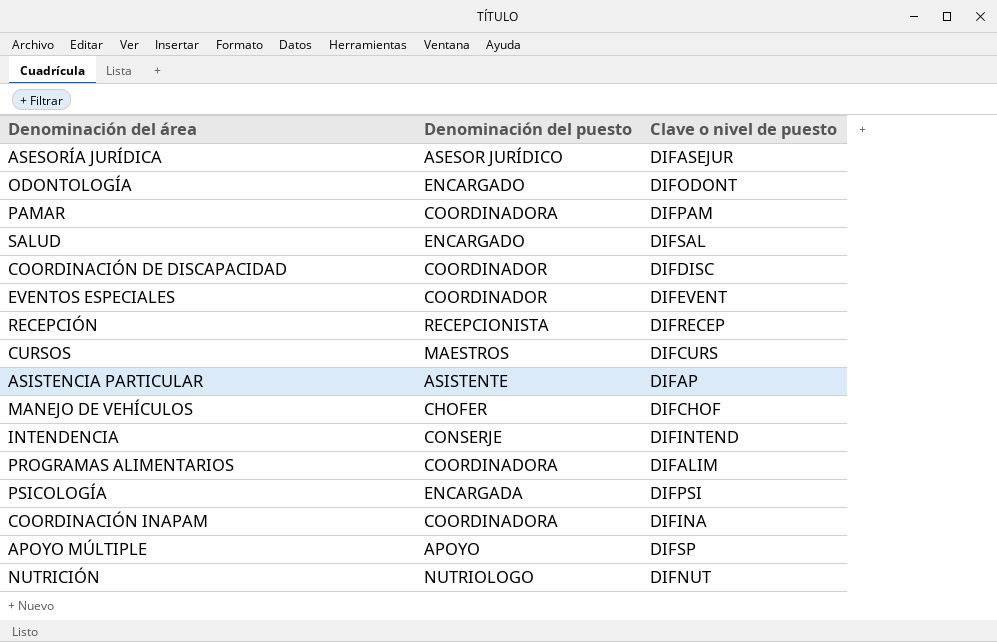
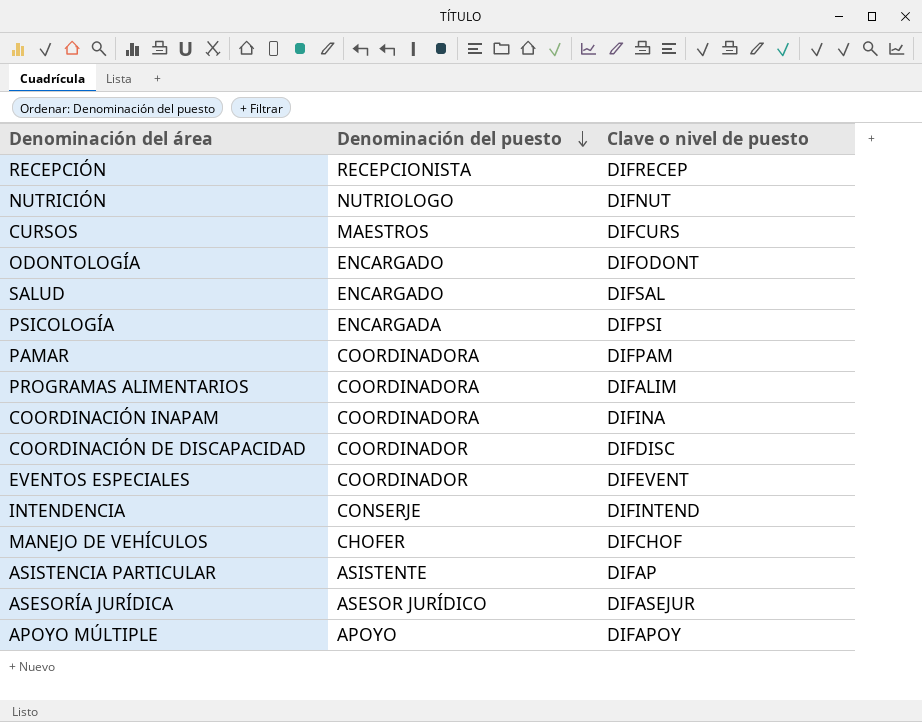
row order: none -> Denominación del puesto descending
APOYO MÚLTIPLE | Clave o nivel de puesto: DIFSP -> DIFAPOY

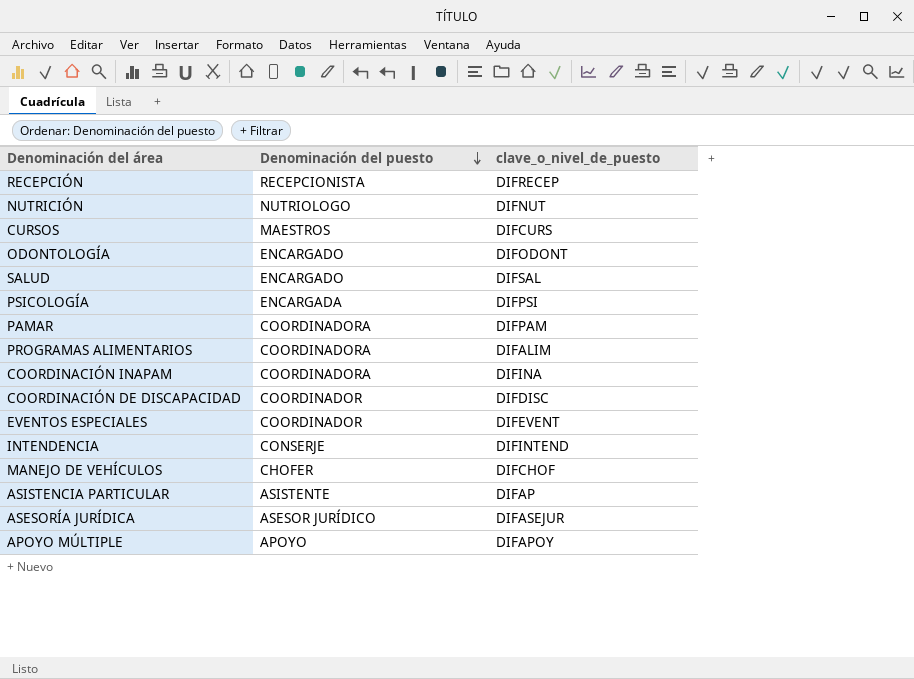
column name: Clave o nivel de puesto -> clave_o_nivel_de_puesto

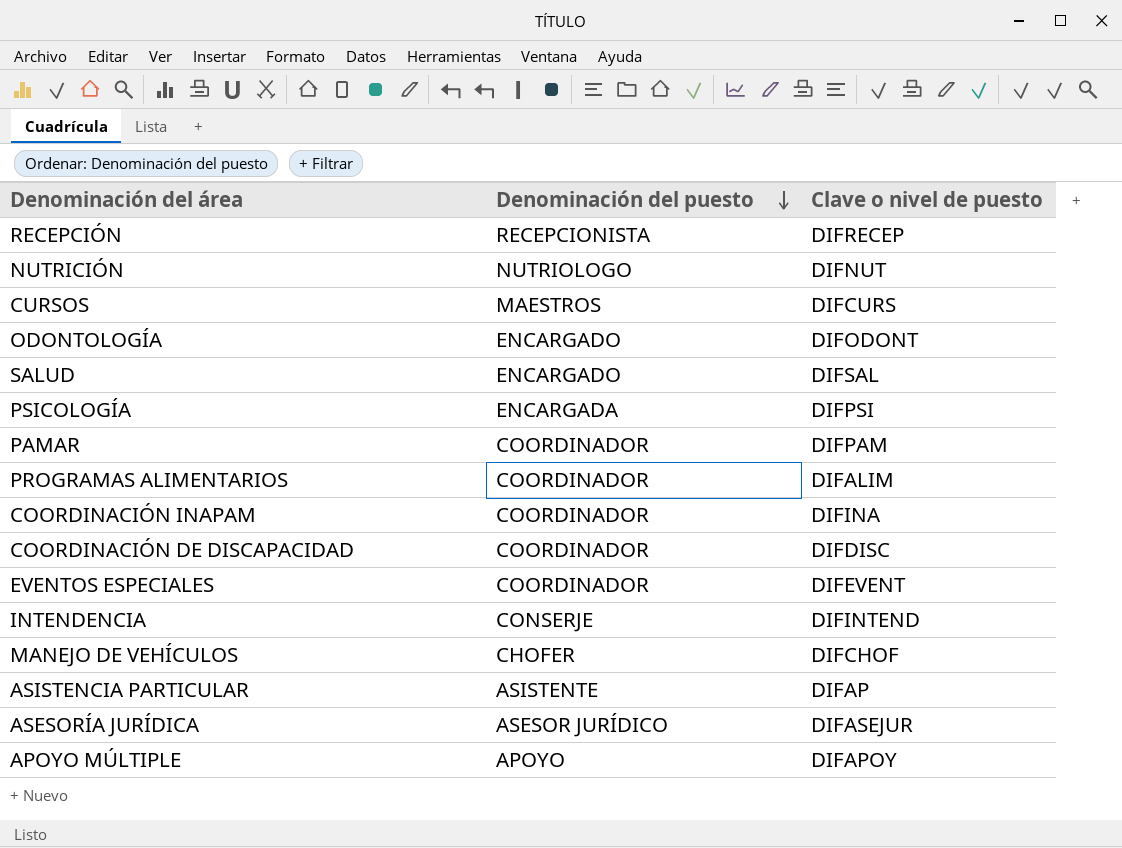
column name: clave_o_nivel_de_puesto -> Clave o nivel de puesto
PAMAR | Denominación del puesto: COORDINADORA -> COORDINADOR
PROGRAMAS ALIMENTARIOS | Denominación del puesto: COORDINADORA -> COORDINADOR
COORDINACIÓN INAPAM | Denominación del puesto: COORDINADORA -> COORDINADOR

